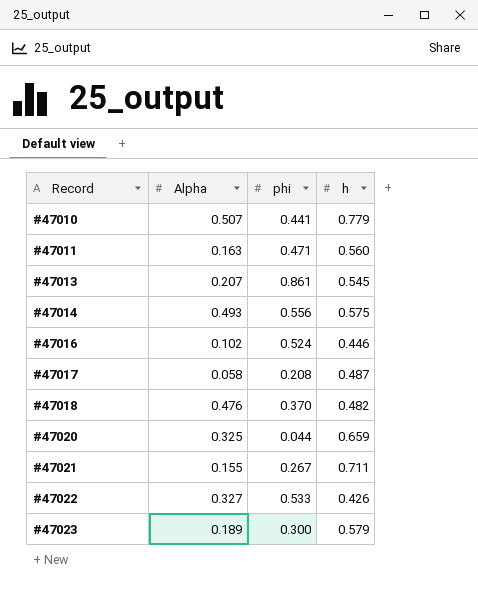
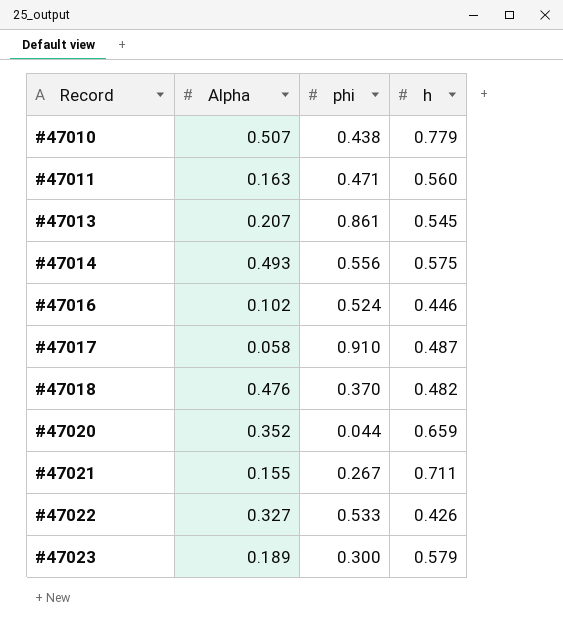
#47010 | phi: 0.441 -> 0.438
#47017 | phi: 0.208 -> 0.910
#47020 | Alpha: 0.325 -> 0.352

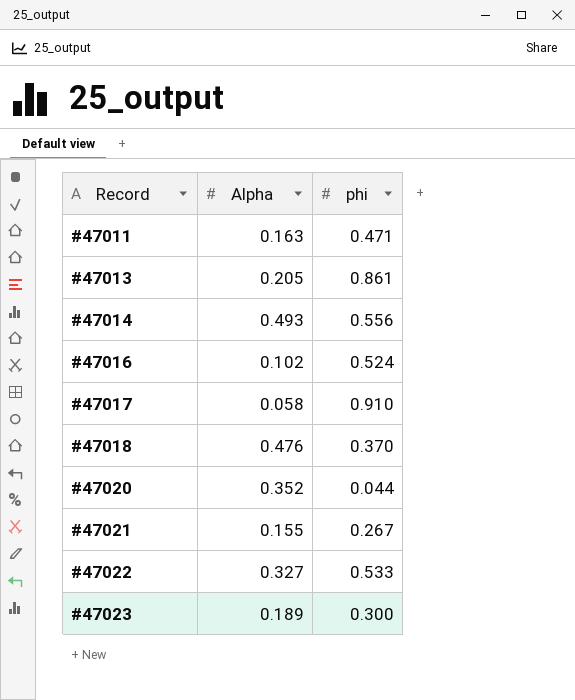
column h | position: 4 -> none
row #47010: 0.507 | 0.438 | 0.779 -> none
#47013 | Alpha: 0.207 -> 0.205

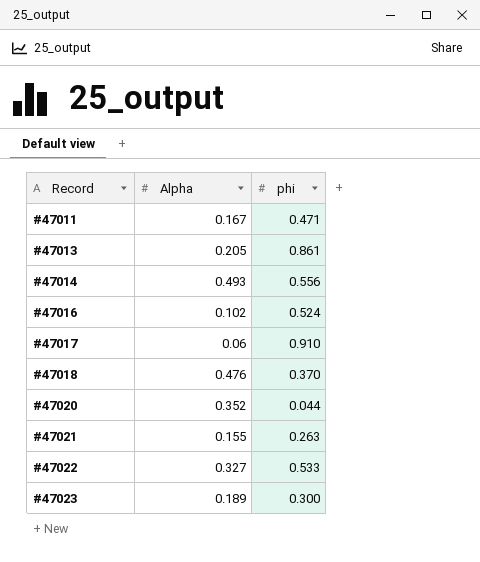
#47011 | Alpha: 0.163 -> 0.167
#47017 | Alpha: 0.058 -> 0.06
#47021 | phi: 0.267 -> 0.263

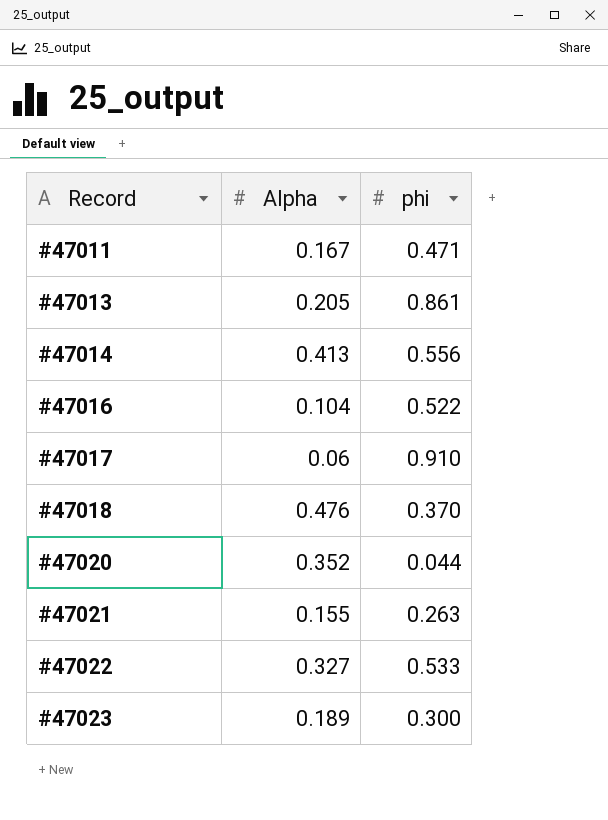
#47014 | Alpha: 0.493 -> 0.413
#47016 | Alpha: 0.102 -> 0.104
#47016 | phi: 0.524 -> 0.522

